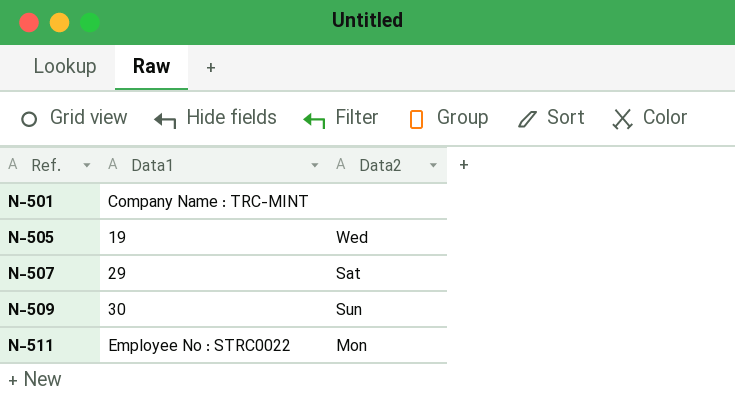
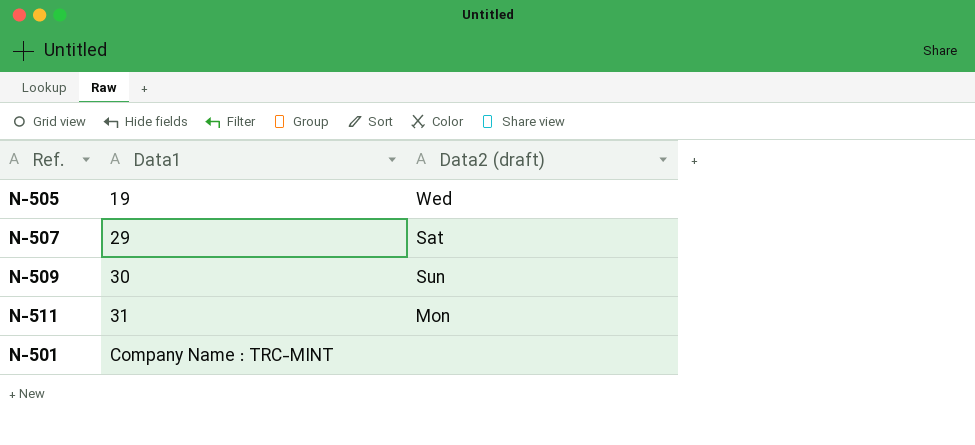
row order: Ref. ascending -> Data1 ascending
column name: Data2 -> Data2 (draft)
N-511 | Data1: Employee No : STRC0022 -> 31

